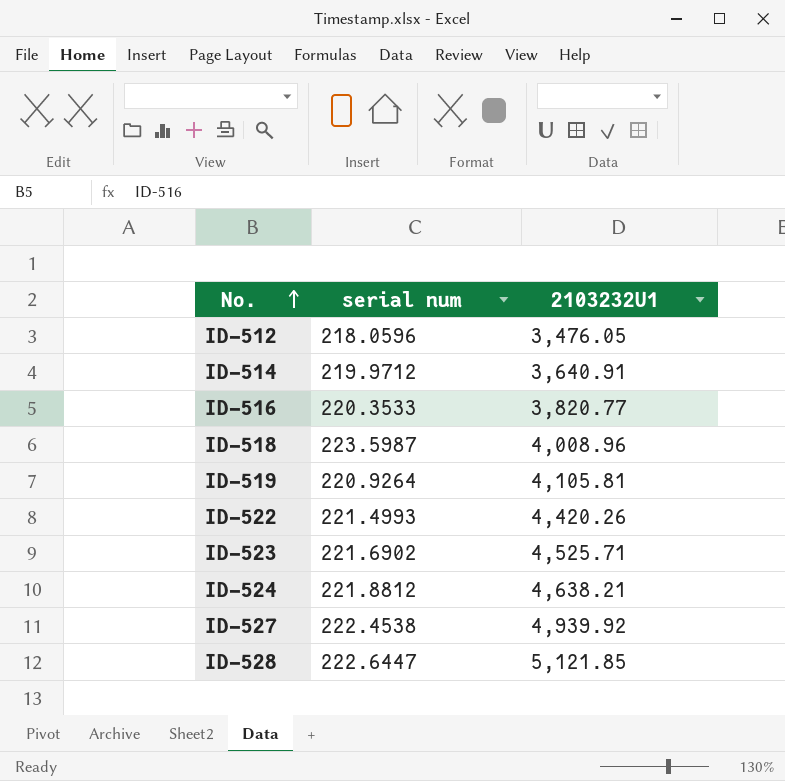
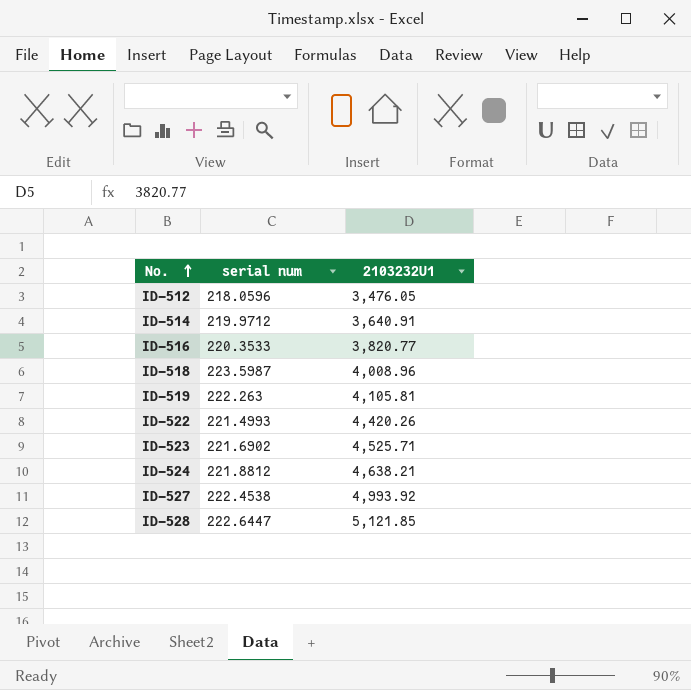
ID-519 | serial num: 220.9264 -> 222.263
ID-527 | 2103232U1: 4,939.92 -> 4,993.92

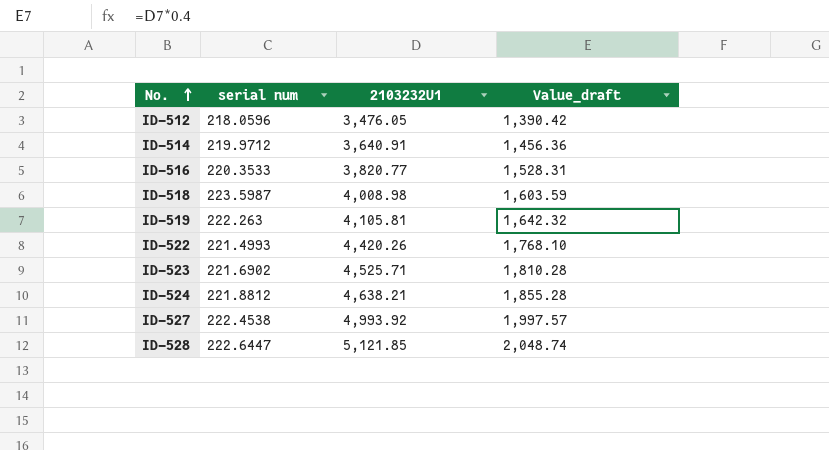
column Value_draft | formula: none -> [2103232U1] * 0.4
ID-518 | 2103232U1: 4,008.96 -> 4,008.98

